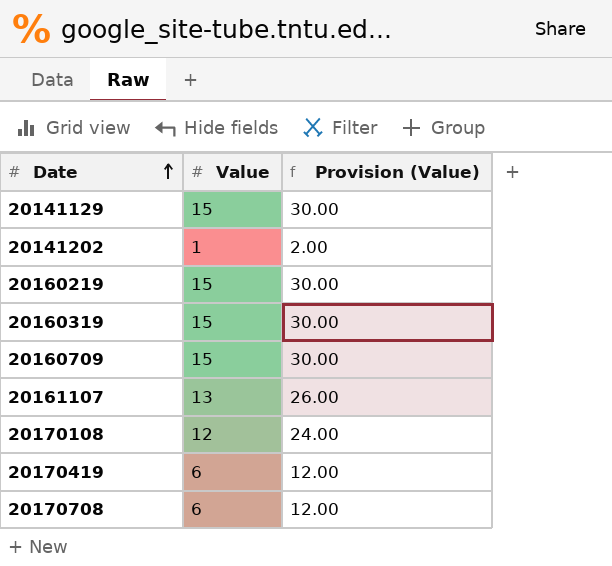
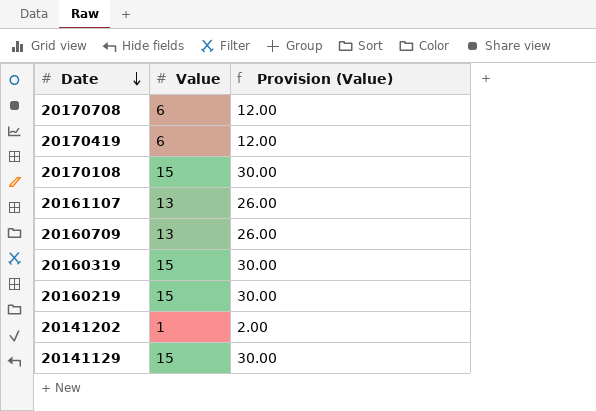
row order: Date ascending -> Date descending
20170108 | Value: 12 -> 15
20170108 | Provision (Value): 24.00 -> 30.00
20160709 | Value: 15 -> 13
20160709 | Provision (Value): 30.00 -> 26.00

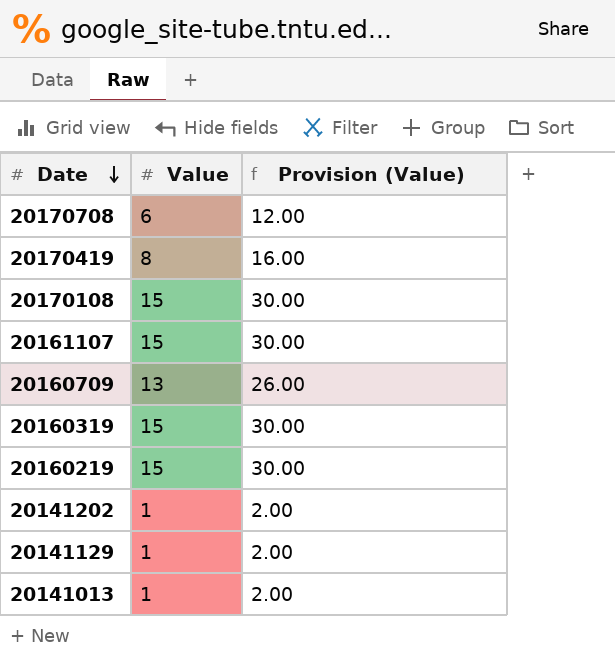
20170419 | Value: 6 -> 8
20170419 | Provision (Value): 12.00 -> 16.00
20161107 | Value: 13 -> 15
20161107 | Provision (Value): 26.00 -> 30.00
20141129 | Value: 15 -> 1
20141129 | Provision (Value): 30.00 -> 2.00
row 20141013: none -> 1 | 2.00

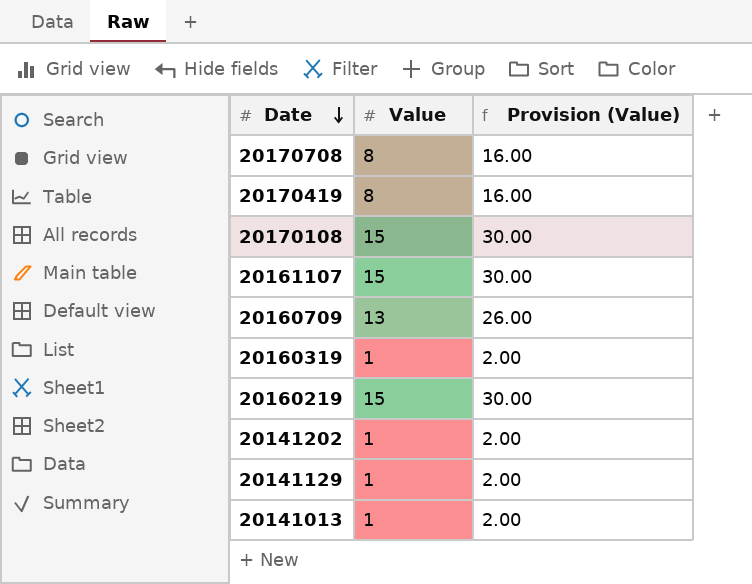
20170708 | Value: 6 -> 8
20170708 | Provision (Value): 12.00 -> 16.00
20160319 | Value: 15 -> 1
20160319 | Provision (Value): 30.00 -> 2.00

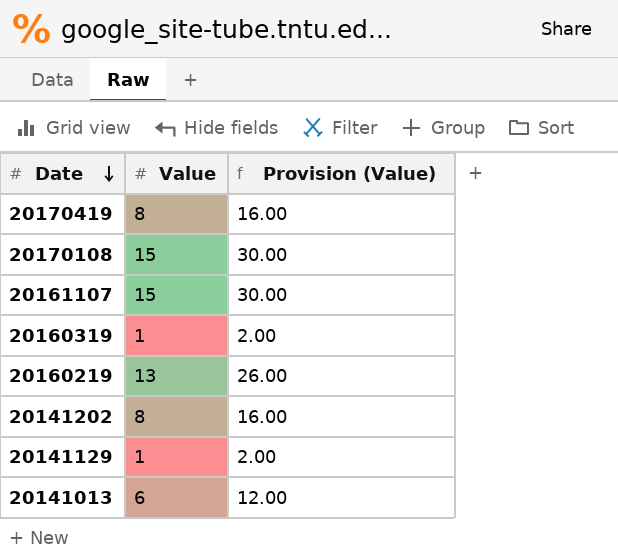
row 20170708: 8 | 16.00 -> none
row 20160709: 13 | 26.00 -> none
20160219 | Value: 15 -> 13
20160219 | Provision (Value): 30.00 -> 26.00
20141202 | Value: 1 -> 8
20141202 | Provision (Value): 2.00 -> 16.00
20141013 | Value: 1 -> 6
20141013 | Provision (Value): 2.00 -> 12.00

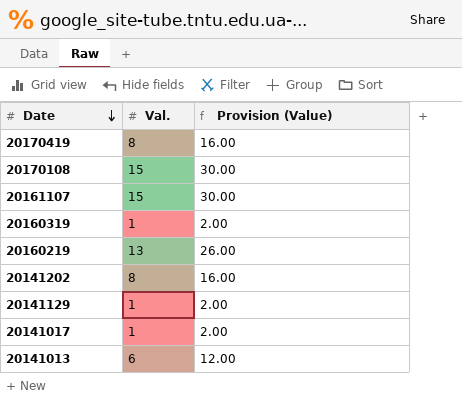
column name: Value -> Val.
row 20141017: none -> 1 | 2.00

